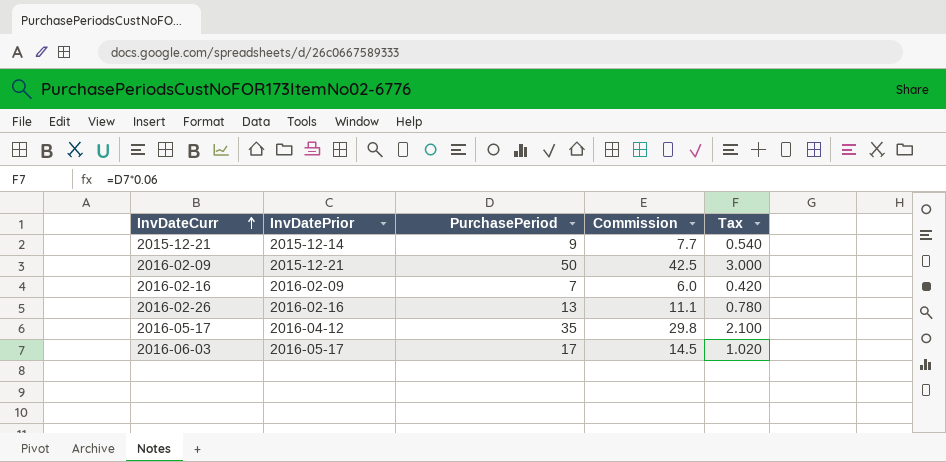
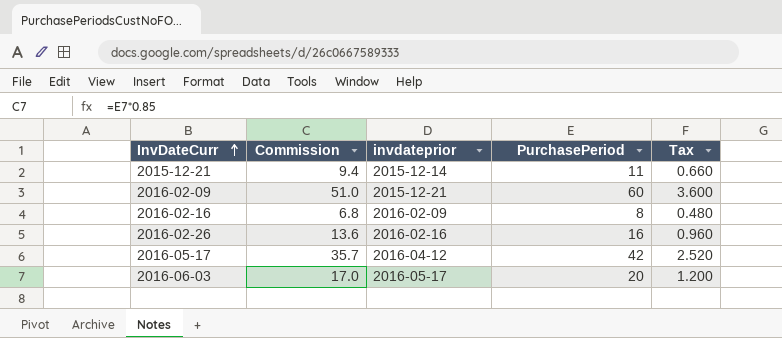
column Commission | position: 4 -> 2
column name: InvDatePrior -> invdateprior
2015-12-21 | Commission: 7.7 -> 9.4
2015-12-21 | PurchasePeriod: 9 -> 11
2015-12-21 | Tax: 0.540 -> 0.660
2016-02-09 | Commission: 42.5 -> 51.0
2016-02-09 | PurchasePeriod: 50 -> 60
2016-02-09 | Tax: 3.000 -> 3.600
2016-02-16 | Commission: 6.0 -> 6.8
2016-02-16 | PurchasePeriod: 7 -> 8
2016-02-16 | Tax: 0.420 -> 0.480
2016-02-26 | Commission: 11.1 -> 13.6
2016-02-26 | PurchasePeriod: 13 -> 16
2016-02-26 | Tax: 0.780 -> 0.960
2016-05-17 | Commission: 29.8 -> 35.7
2016-05-17 | PurchasePeriod: 35 -> 42
2016-05-17 | Tax: 2.100 -> 2.520
2016-06-03 | Commission: 14.5 -> 17.0
2016-06-03 | PurchasePeriod: 17 -> 20
2016-06-03 | Tax: 1.020 -> 1.200

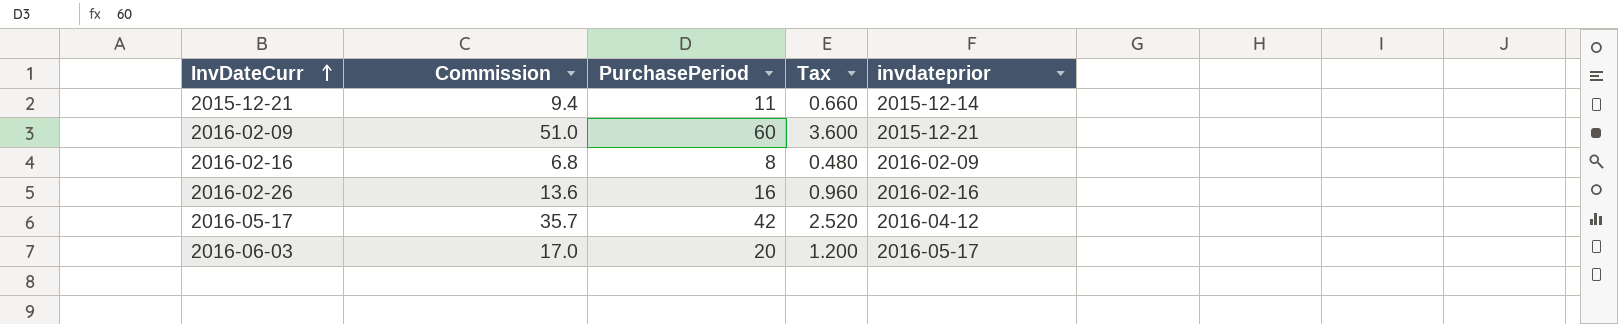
column invdateprior | position: 3 -> 5

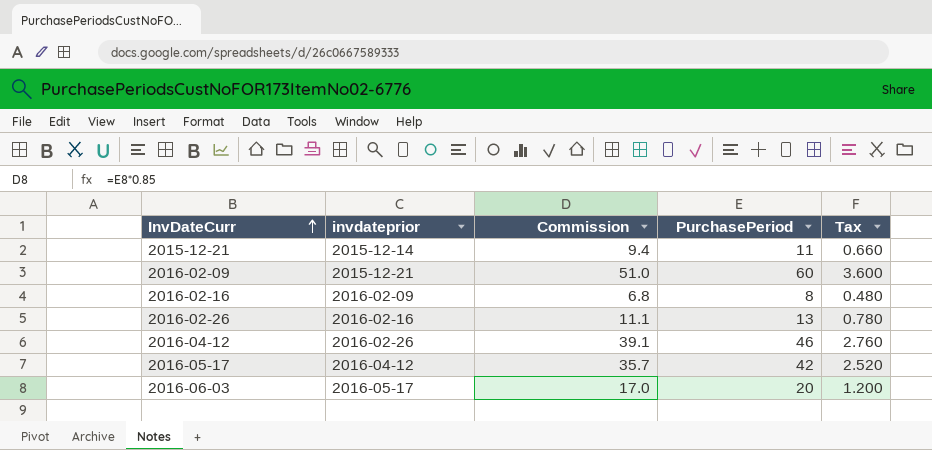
column invdateprior | position: 5 -> 2
2016-02-26 | Commission: 13.6 -> 11.1
2016-02-26 | PurchasePeriod: 16 -> 13
2016-02-26 | Tax: 0.960 -> 0.780
row 2016-04-12: none -> 2016-02-26 | 39.1 | 46 | 2.760

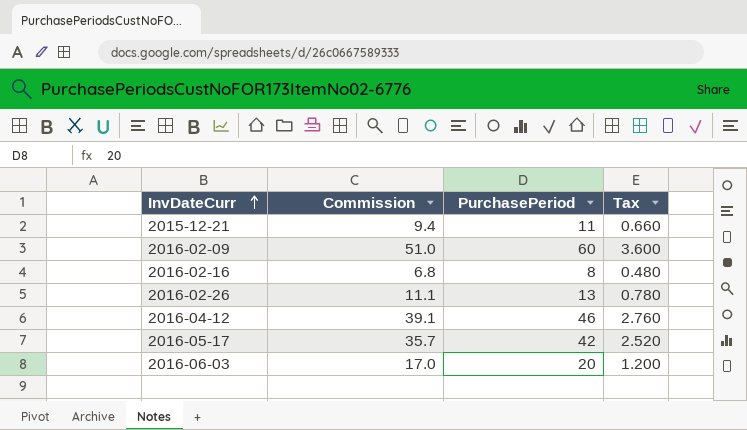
column invdateprior | position: 2 -> none

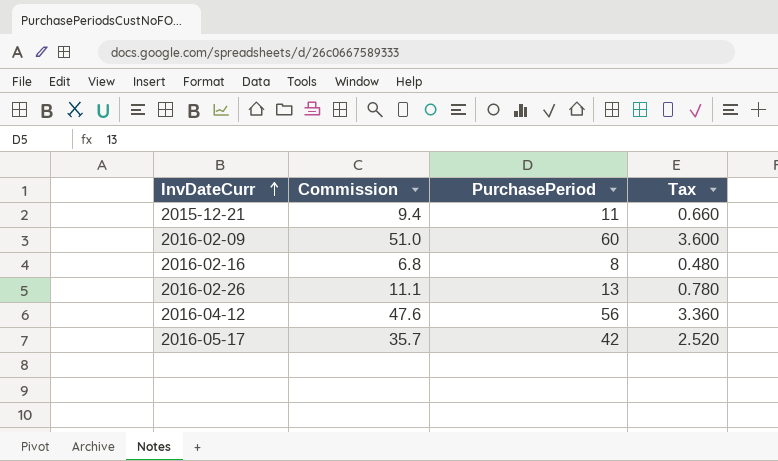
row 2016-06-03: 17.0 | 20 | 1.200 -> none
2016-04-12 | Commission: 39.1 -> 47.6
2016-04-12 | PurchasePeriod: 46 -> 56
2016-04-12 | Tax: 2.760 -> 3.360

